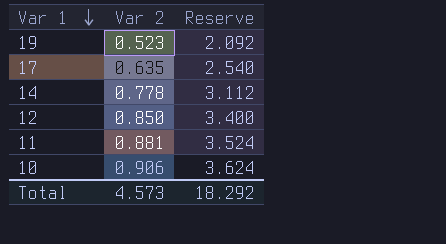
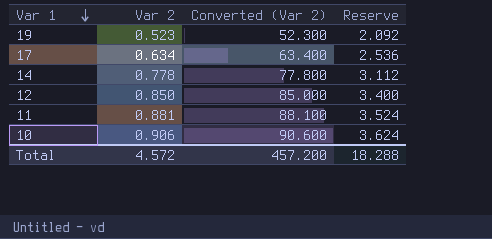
column Converted (Var 2) | formula: none -> [Var 2] * 100
17 | Var 2: 0.635 -> 0.634
17 | Reserve: 2.540 -> 2.536
Total | Var 2: 4.573 -> 4.572
Total | Reserve: 18.292 -> 18.288

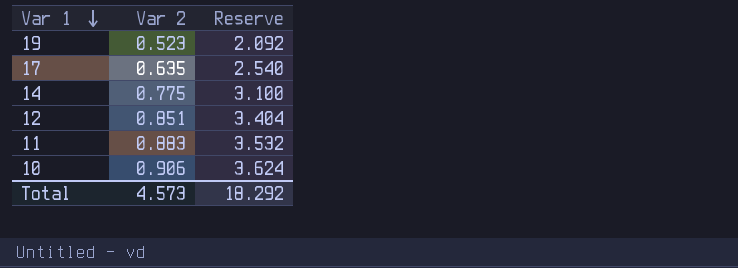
column Converted (Var 2) | formula: [Var 2] * 100 -> none
17 | Var 2: 0.634 -> 0.635
17 | Reserve: 2.536 -> 2.540
14 | Var 2: 0.778 -> 0.775
14 | Reserve: 3.112 -> 3.100
12 | Var 2: 0.850 -> 0.851
12 | Reserve: 3.400 -> 3.404
11 | Var 2: 0.881 -> 0.883
11 | Reserve: 3.524 -> 3.532
Total | Var 2: 4.572 -> 4.573
Total | Reserve: 18.288 -> 18.292

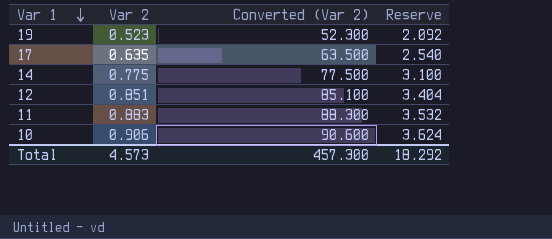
column Converted (Var 2) | formula: none -> [Var 2] * 100

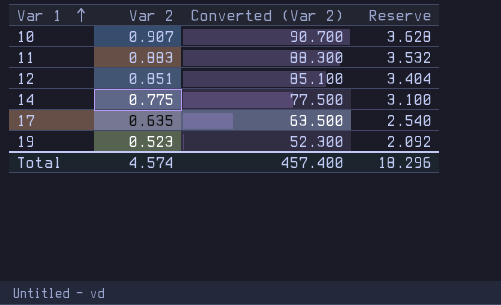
row order: Var 1 descending -> Var 1 ascending
10 | Var 2: 0.906 -> 0.907
10 | Converted (Var 2): 90.600 -> 90.700
10 | Reserve: 3.624 -> 3.628
Total | Var 2: 4.573 -> 4.574
Total | Converted (Var 2): 457.300 -> 457.400
Total | Reserve: 18.292 -> 18.296

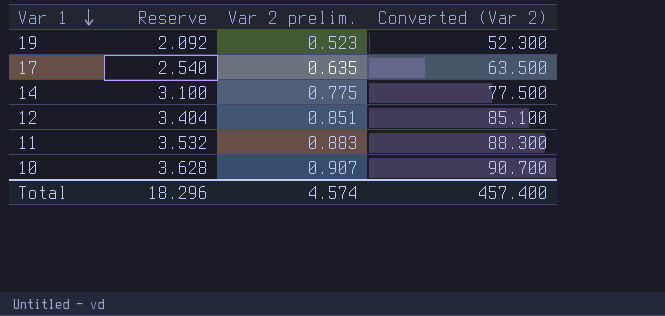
row order: Var 1 ascending -> Var 1 descending
column Reserve | position: 4 -> 2
column name: Var 2 -> Var 2 prelim.

